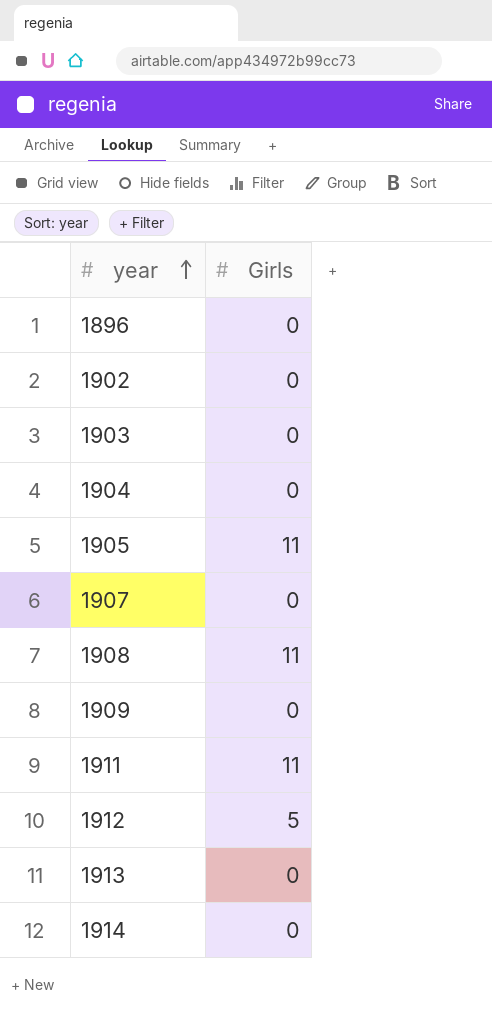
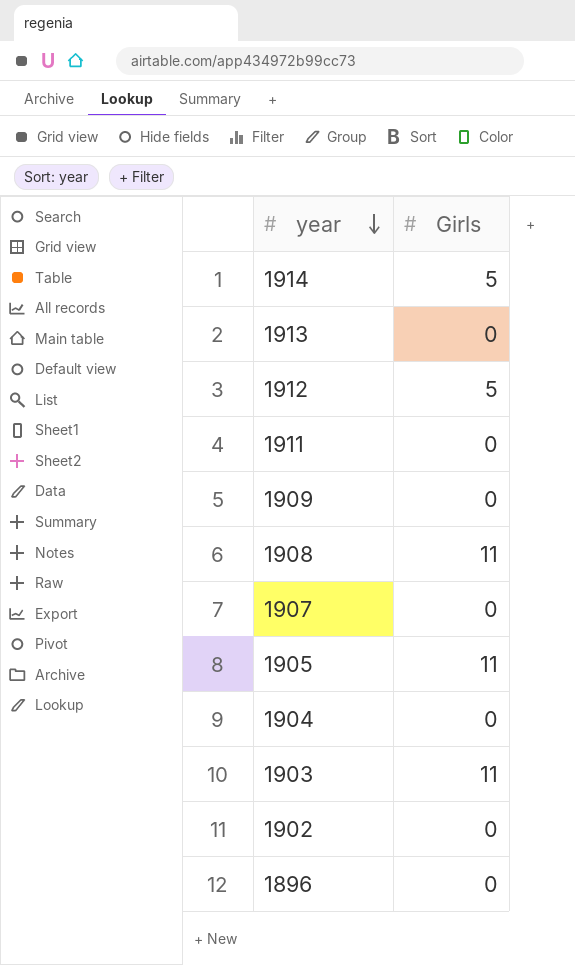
row order: year ascending -> year descending
1914 | Girls: 0 -> 5
1911 | Girls: 11 -> 0
1903 | Girls: 0 -> 11

